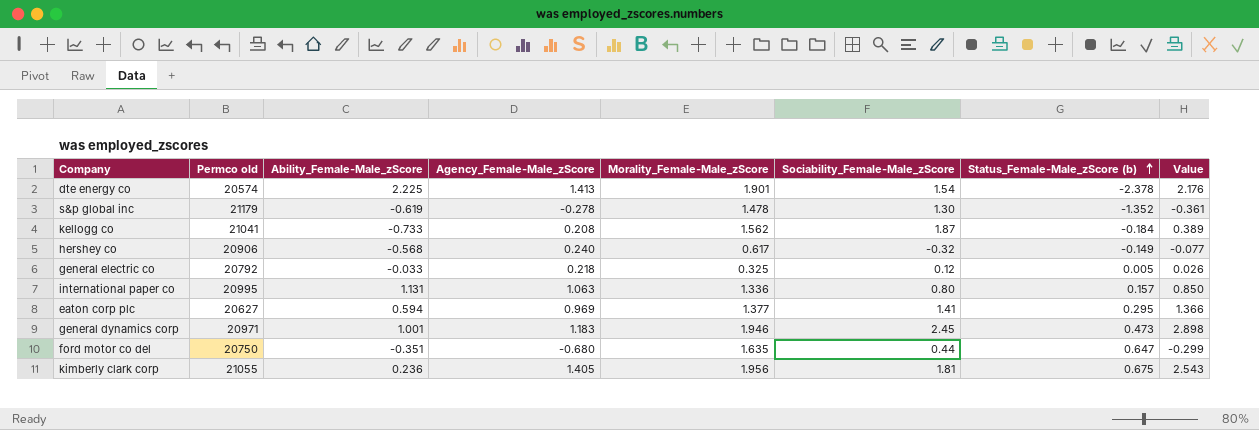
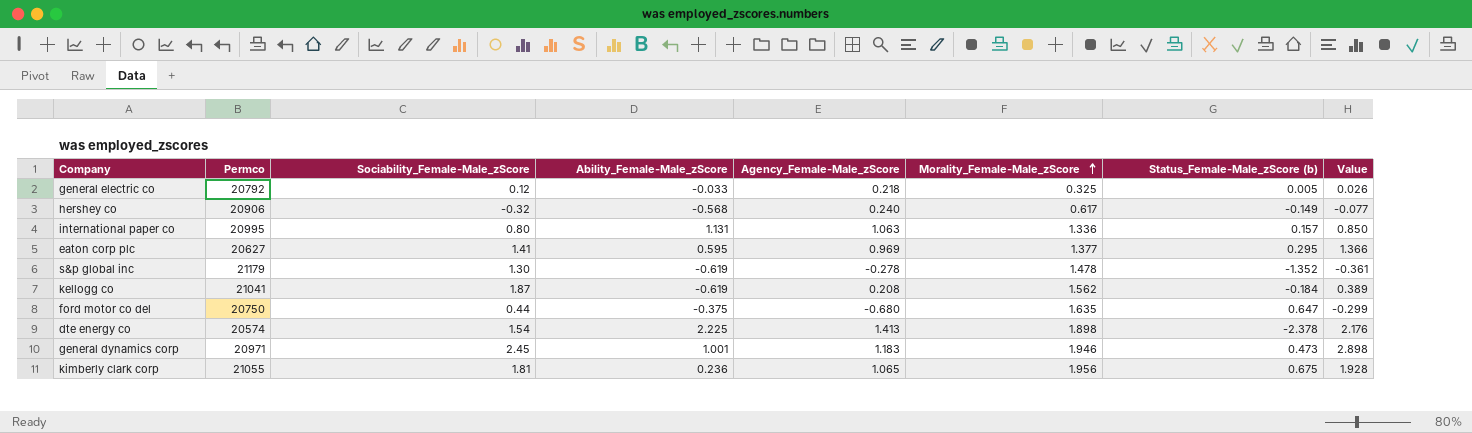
row order: Status_Female-Male_zScore (b) ascending -> Morality_Female-Male_zScore ascending
column name: Permco old -> Permco
column Sociability_Female-Male_zScore | position: 6 -> 3
eaton corp plc | Ability_Female-Male_zScore: 0.594 -> 0.595
kellogg co | Ability_Female-Male_zScore: -0.733 -> -0.619
ford motor co del | Ability_Female-Male_zScore: -0.351 -> -0.375
dte energy co | Morality_Female-Male_zScore: 1.901 -> 1.898
kimberly clark corp | Agency_Female-Male_zScore: 1.405 -> 1.065
kimberly clark corp | Value: 2.543 -> 1.928

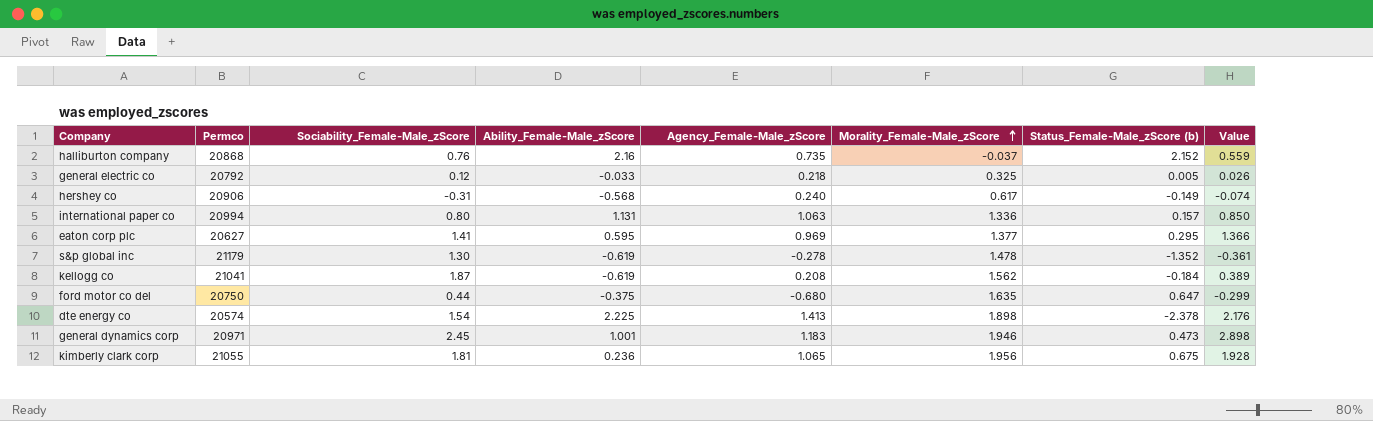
row halliburton company: none -> 20868 | 0.76 | 2.16 | 0.735 | -0.037 | 2.152 | 0.559
hershey co | Sociability_Female-Male_zScore: -0.32 -> -0.31
hershey co | Value: -0.077 -> -0.074
international paper co | Permco: 20995 -> 20994

